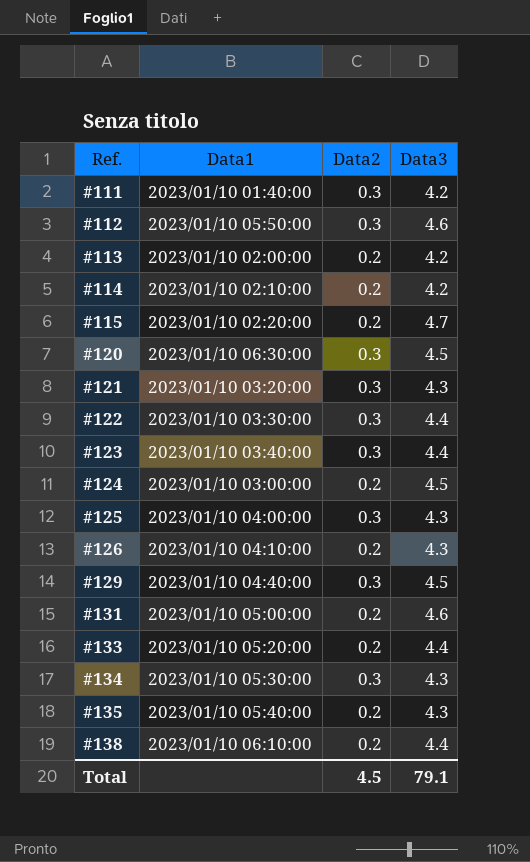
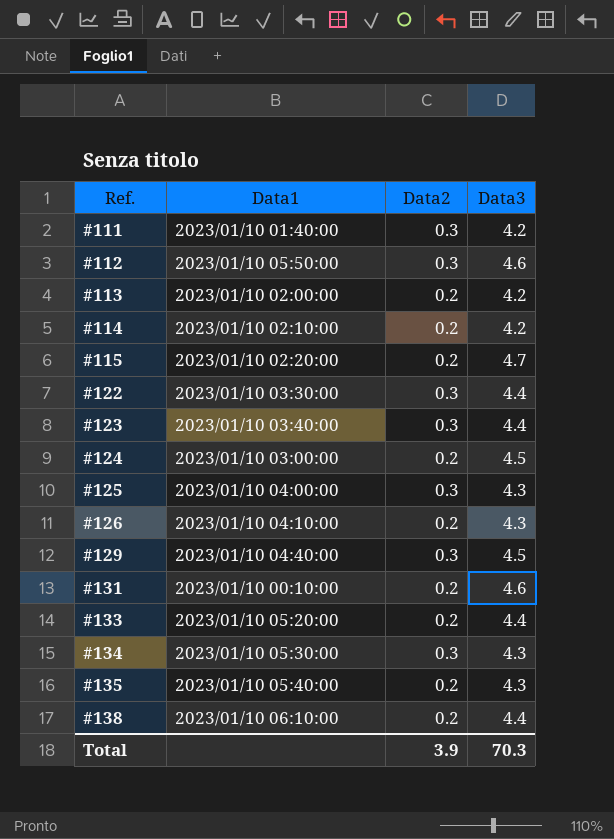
row #120: 2023/01/10 06:30:00 | 0.3 | 4.5 -> none
row #121: 2023/01/10 03:20:00 | 0.3 | 4.3 -> none
#131 | Data1: 2023/01/10 05:00:00 -> 2023/01/10 00:10:00
Total | Data2: 4.5 -> 3.9
Total | Data3: 79.1 -> 70.3

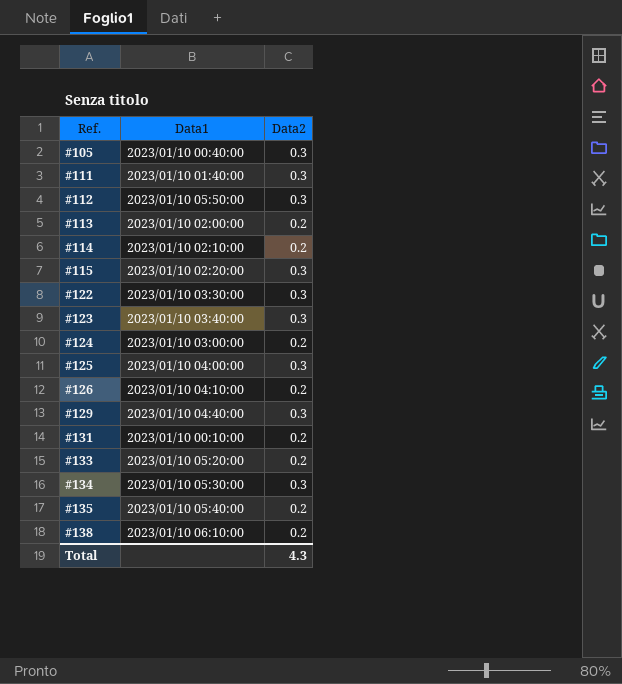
column Data3 | position: 4 -> none
row #105: none -> 2023/01/10 00:40:00 | 0.3
#115 | Data2: 0.2 -> 0.3
Total | Data2: 3.9 -> 4.3

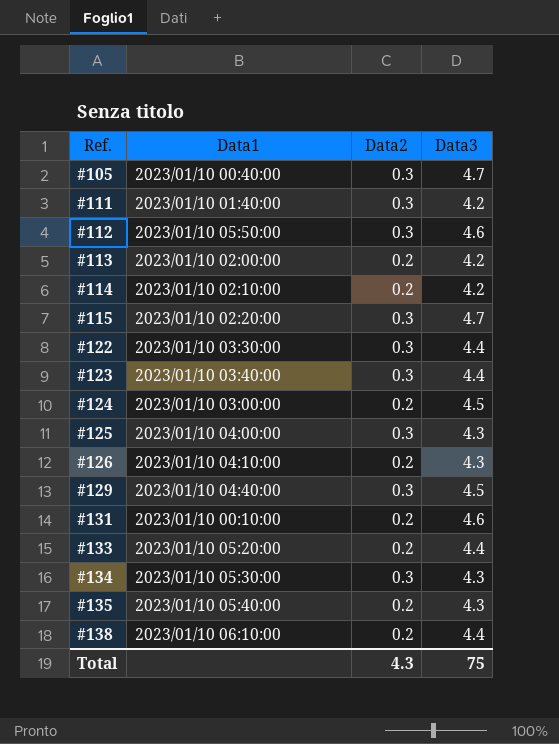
column Data3 | position: none -> 4

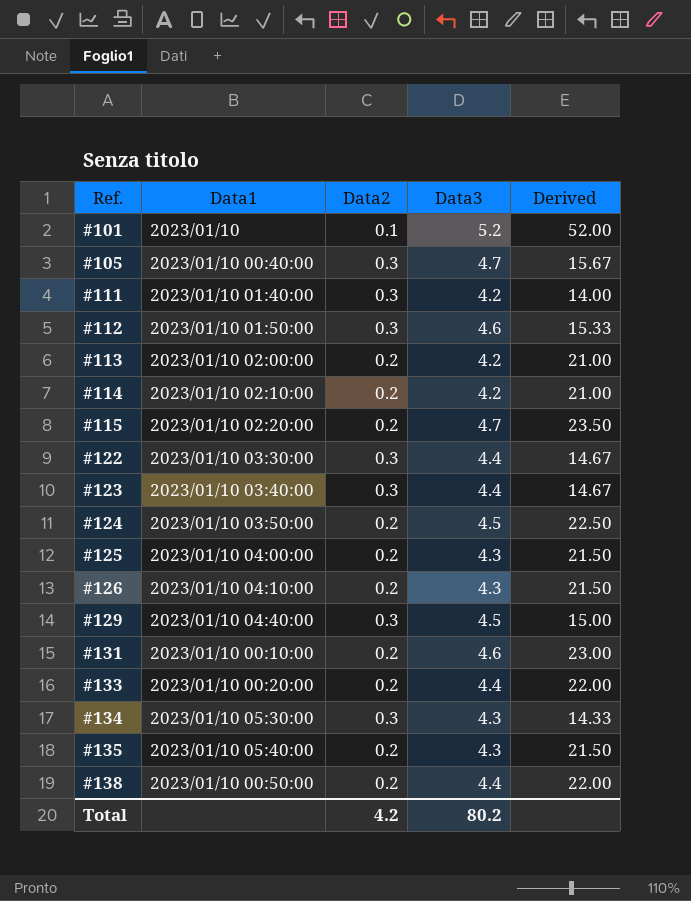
column Derived | formula: none -> [Data3] / [Data2]
row #101: none -> 2023/01/10 | 0.1 | 5.2 | 52.00
#112 | Data1: 2023/01/10 05:50:00 -> 2023/01/10 01:50:00
#115 | Data2: 0.3 -> 0.2
#124 | Data1: 2023/01/10 03:00:00 -> 2023/01/10 03:50:00
#125 | Data2: 0.3 -> 0.2
#133 | Data1: 2023/01/10 05:20:00 -> 2023/01/10 00:20:00
#138 | Data1: 2023/01/10 06:10:00 -> 2023/01/10 00:50:00
Total | Data2: 4.3 -> 4.2
Total | Data3: 75 -> 80.2

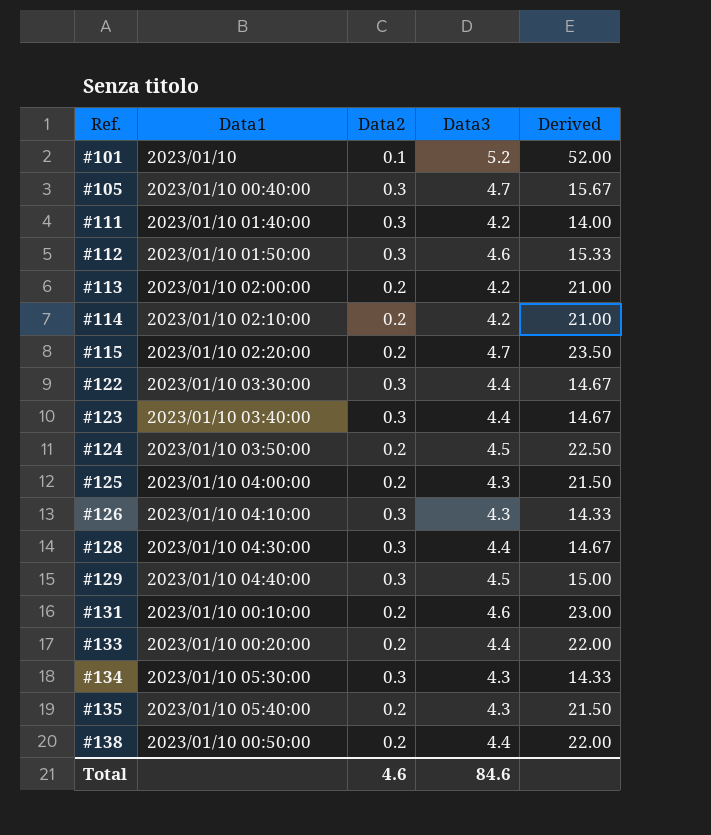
#126 | Data2: 0.2 -> 0.3
#126 | Derived: 21.50 -> 14.33
row #128: none -> 2023/01/10 04:30:00 | 0.3 | 4.4 | 14.67
Total | Data2: 4.2 -> 4.6
Total | Data3: 80.2 -> 84.6

